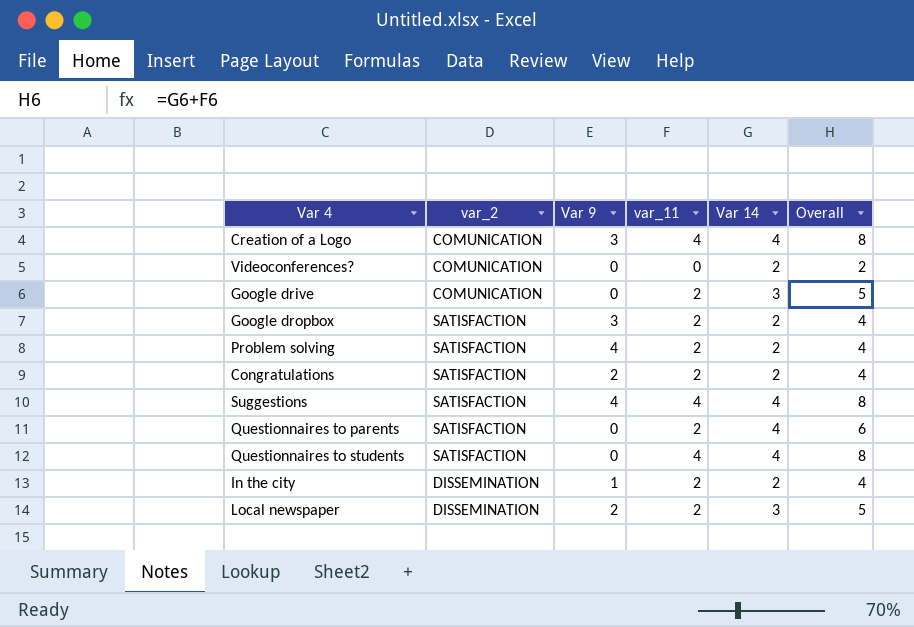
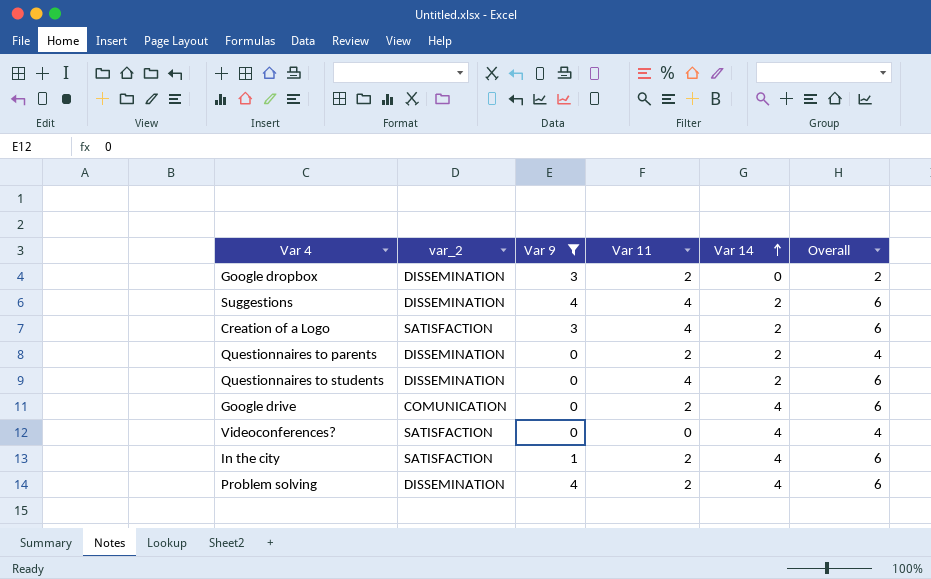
filter: none -> Var 9 != 2
row order: none -> Var 14 ascending
column name: var_11 -> Var 11
Google dropbox | var_2: SATISFACTION -> DISSEMINATION
Google dropbox | Var 14: 2 -> 0
Google dropbox | Overall: 4 -> 2
Suggestions | var_2: SATISFACTION -> DISSEMINATION
Suggestions | Var 14: 4 -> 2
Suggestions | Overall: 8 -> 6
Creation of a Logo | var_2: COMUNICATION -> SATISFACTION
Creation of a Logo | Var 14: 4 -> 2
Creation of a Logo | Overall: 8 -> 6
Questionnaires to parents | var_2: SATISFACTION -> DISSEMINATION
Questionnaires to parents | Var 14: 4 -> 2
Questionnaires to parents | Overall: 6 -> 4
Questionnaires to students | var_2: SATISFACTION -> DISSEMINATION
Questionnaires to students | Var 14: 4 -> 2
Questionnaires to students | Overall: 8 -> 6
Google drive | Var 14: 3 -> 4
Google drive | Overall: 5 -> 6
Videoconferences? | var_2: COMUNICATION -> SATISFACTION
Videoconferences? | Var 14: 2 -> 4
Videoconferences? | Overall: 2 -> 4
In the city | var_2: DISSEMINATION -> SATISFACTION
In the city | Var 14: 2 -> 4
In the city | Overall: 4 -> 6
Problem solving | var_2: SATISFACTION -> DISSEMINATION
Problem solving | Var 14: 2 -> 4
Problem solving | Overall: 4 -> 6

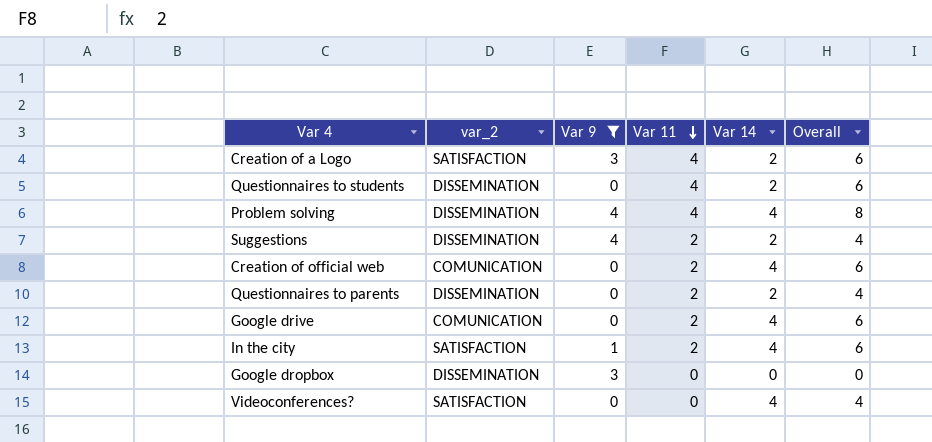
row order: Var 14 ascending -> Var 11 descending
Problem solving | Var 11: 2 -> 4
Problem solving | Overall: 6 -> 8
Suggestions | Var 11: 4 -> 2
Suggestions | Overall: 6 -> 4
row Creation of official web: none -> COMUNICATION | 0 | 2 | 4 | 6
Google dropbox | Var 11: 2 -> 0
Google dropbox | Overall: 2 -> 0

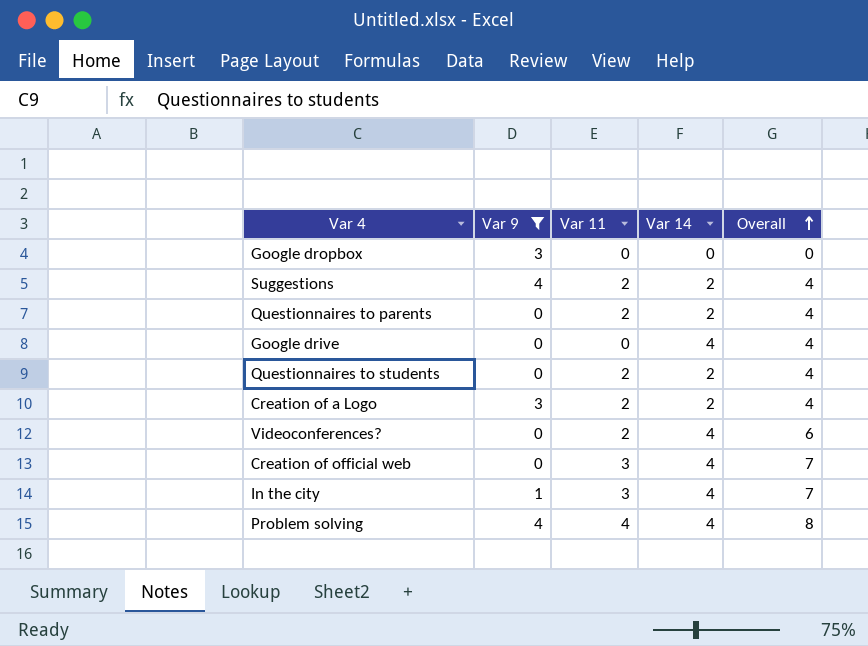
row order: Var 11 descending -> Overall ascending
column var_2 | position: 2 -> none
Google drive | Var 11: 2 -> 0
Google drive | Overall: 6 -> 4
Questionnaires to students | Var 11: 4 -> 2
Questionnaires to students | Overall: 6 -> 4
Creation of a Logo | Var 11: 4 -> 2
Creation of a Logo | Overall: 6 -> 4
Videoconferences? | Var 11: 0 -> 2
Videoconferences? | Overall: 4 -> 6
Creation of official web | Var 11: 2 -> 3
Creation of official web | Overall: 6 -> 7
In the city | Var 11: 2 -> 3
In the city | Overall: 6 -> 7

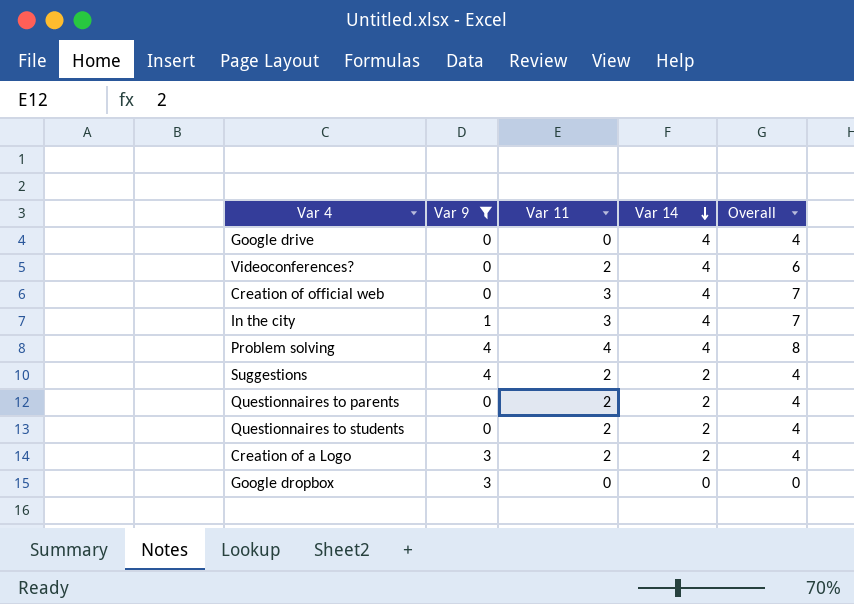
row order: Overall ascending -> Var 14 descending

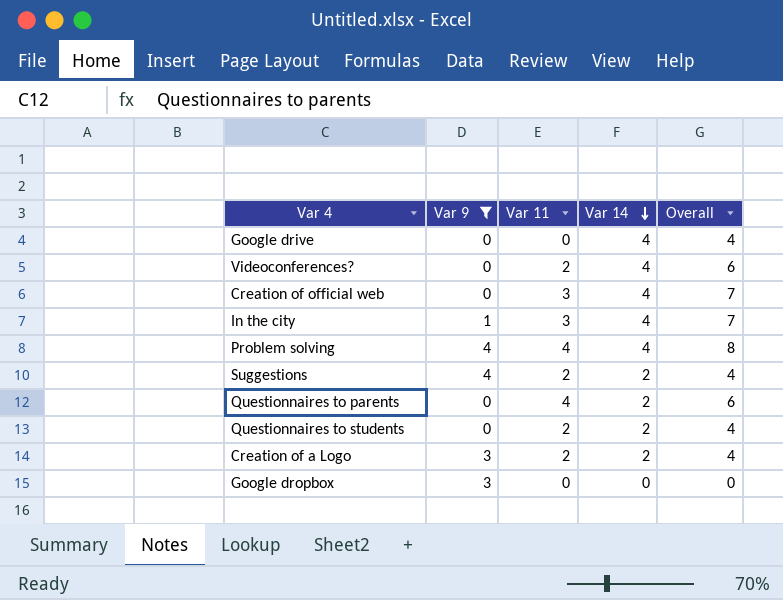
Questionnaires to parents | Var 11: 2 -> 4
Questionnaires to parents | Overall: 4 -> 6

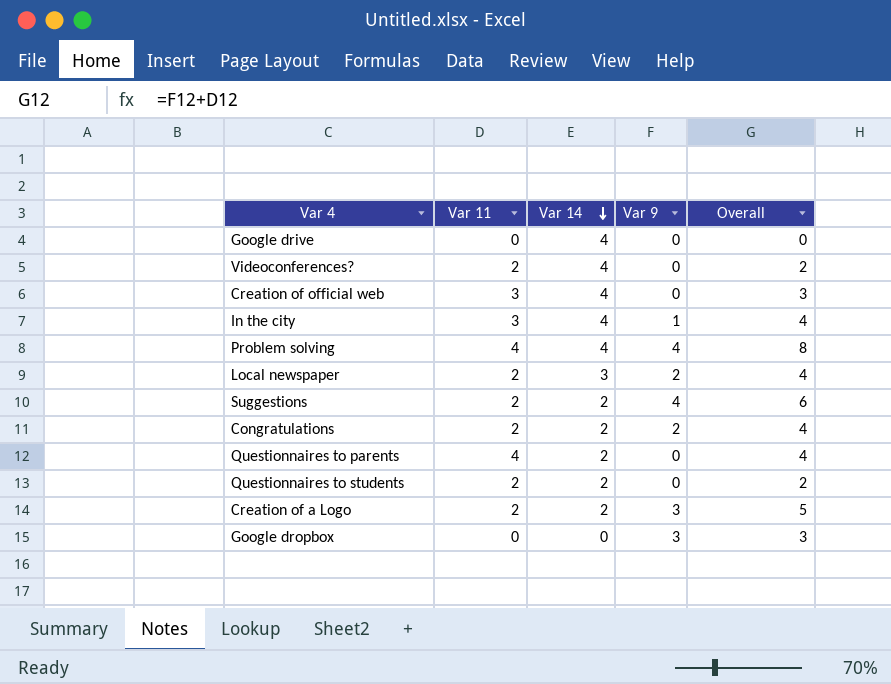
filter: Var 9 != 2 -> none
column Var 9 | position: 2 -> 4
column Overall | formula: [Var 11] + [Var 14] -> [Var 11] + [Var 9]

